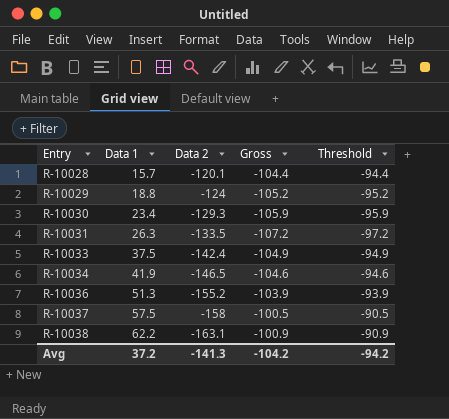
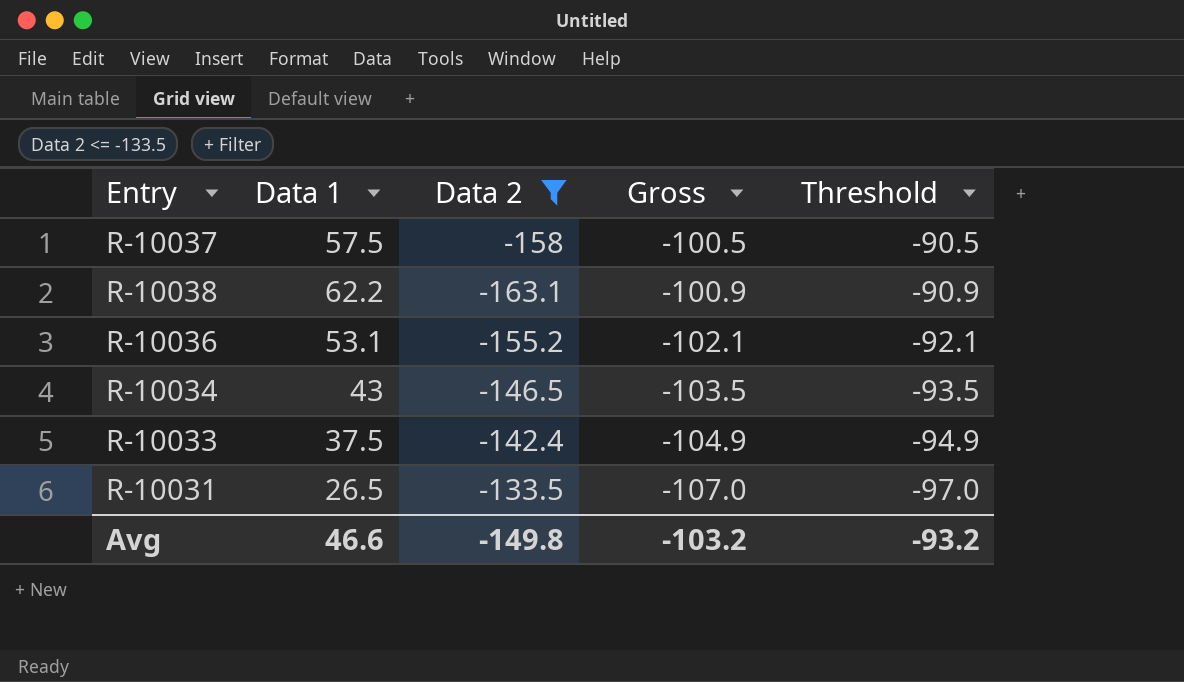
filter: none -> Data 2 <= -133.5
row order: Entry ascending -> Gross descending
R-10036 | Data 1: 51.3 -> 53.1
R-10036 | Gross: -103.9 -> -102.1
R-10036 | Threshold: -93.9 -> -92.1
R-10034 | Data 1: 41.9 -> 43
R-10034 | Gross: -104.6 -> -103.5
R-10034 | Threshold: -94.6 -> -93.5
R-10031 | Data 1: 26.3 -> 26.5
R-10031 | Gross: -107.2 -> -107.0
R-10031 | Threshold: -97.2 -> -97.0
Avg | Data 1: 37.2 -> 46.6
Avg | Data 2: -141.3 -> -149.8
Avg | Gross: -104.2 -> -103.2
Avg | Threshold: -94.2 -> -93.2

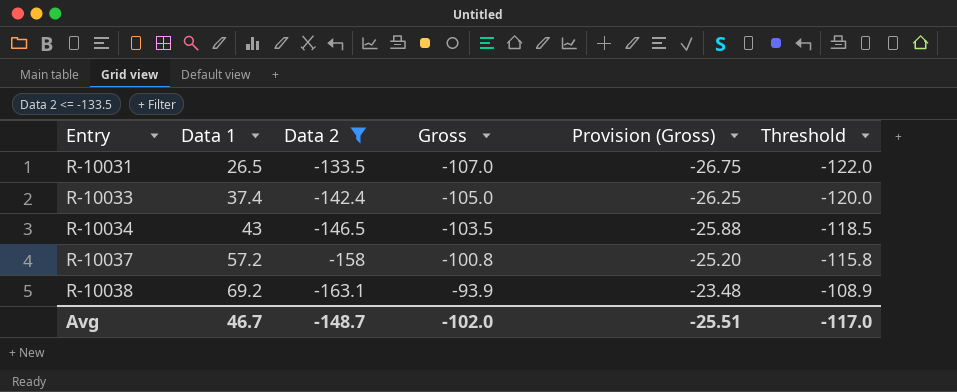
row order: Gross descending -> Entry ascending
column Provision (Gross) | formula: none -> [Gross] * 0.25
column Threshold | formula: [Gross] + 10 -> [Gross] - 15
row R-10036: 53.1 | -155.2 | -102.1 | -92.1 -> none
R-10033 | Data 1: 37.5 -> 37.4
R-10033 | Gross: -104.9 -> -105.0
R-10037 | Data 1: 57.5 -> 57.2
R-10037 | Gross: -100.5 -> -100.8
R-10038 | Data 1: 62.2 -> 69.2
R-10038 | Gross: -100.9 -> -93.9
Avg | Data 1: 46.6 -> 46.7
Avg | Data 2: -149.8 -> -148.7
Avg | Gross: -103.2 -> -102.0
Avg | Threshold: -93.2 -> -117.0

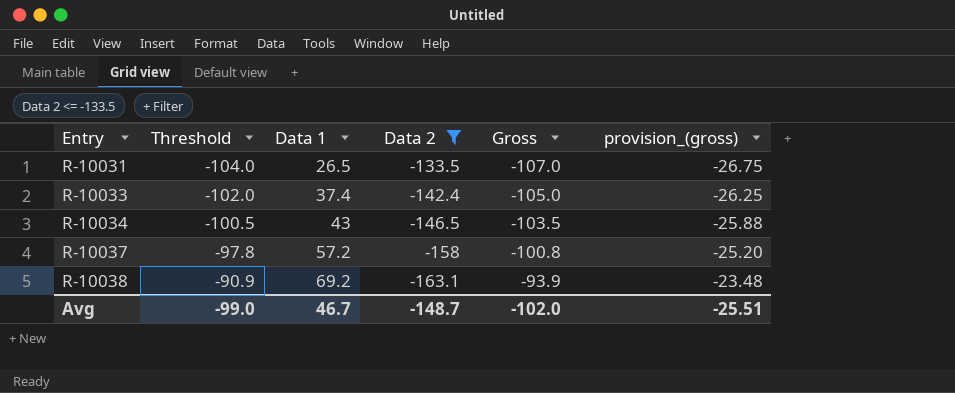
column Threshold | formula: [Gross] - 15 -> [Gross] + 3
column Threshold | position: 6 -> 2
column name: Provision (Gross) -> provision_(gross)
Avg | Threshold: -117.0 -> -99.0

